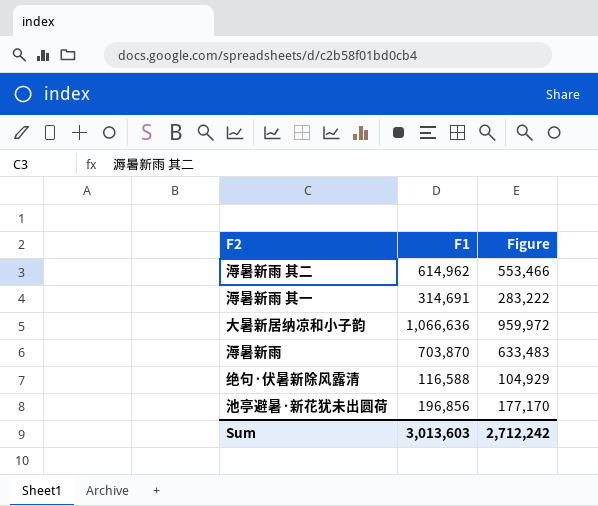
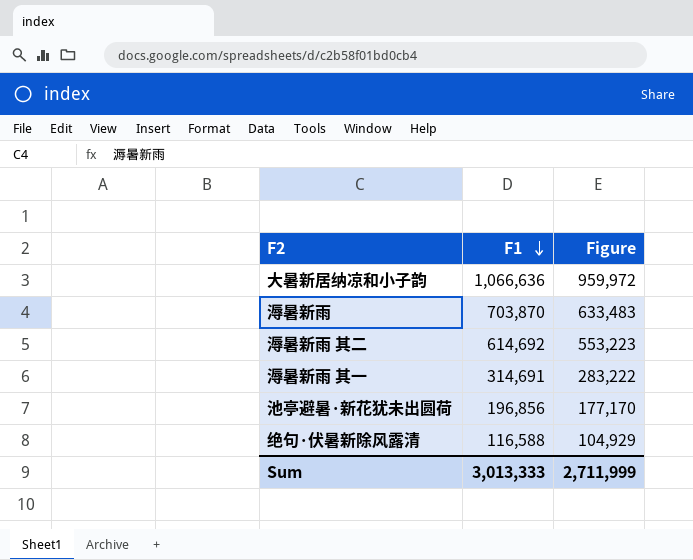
row order: none -> F1 descending
溽暑新雨 其二 | F1: 614,962 -> 614,692
溽暑新雨 其二 | Figure: 553,466 -> 553,223
Sum | F1: 3,013,603 -> 3,013,333
Sum | Figure: 2,712,242 -> 2,711,999

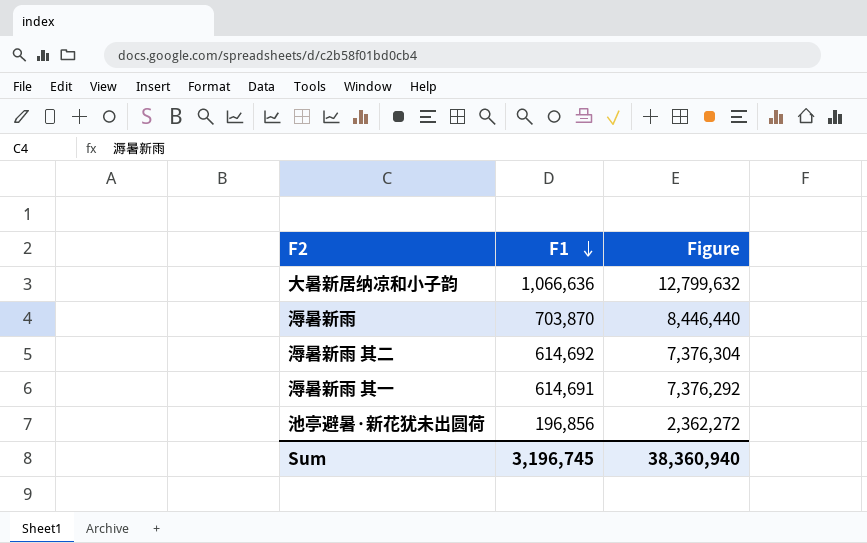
column Figure | formula: [F1] * 0.9 -> [F1] * 12
row 绝句·伏暑新除风露清: 116,588 | 104,929 -> none
溽暑新雨 其一 | F1: 314,691 -> 614,691
Sum | F1: 3,013,333 -> 3,196,745
Sum | Figure: 2,711,999 -> 38,360,940

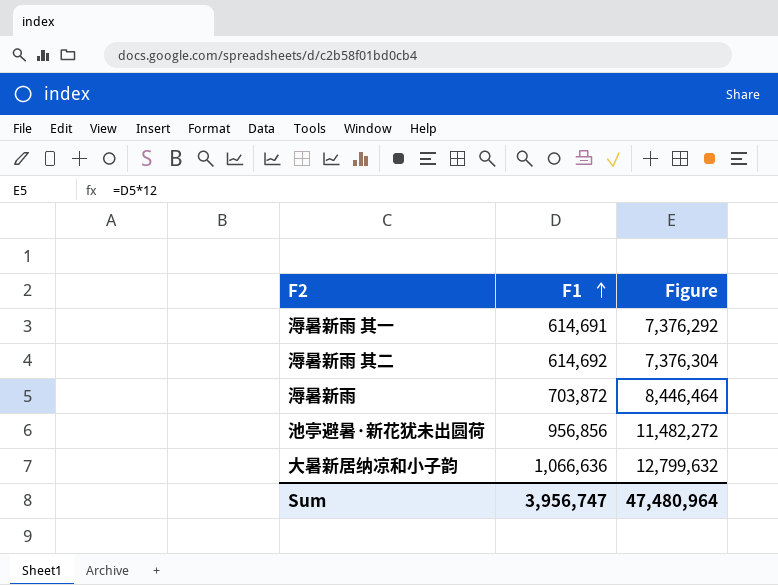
row order: F1 descending -> F1 ascending
溽暑新雨 | F1: 703,870 -> 703,872
溽暑新雨 | Figure: 8,446,440 -> 8,446,464
池亭避暑·新花犹未出圆荷 | F1: 196,856 -> 956,856
池亭避暑·新花犹未出圆荷 | Figure: 2,362,272 -> 11,482,272
Sum | F1: 3,196,745 -> 3,956,747
Sum | Figure: 38,360,940 -> 47,480,964

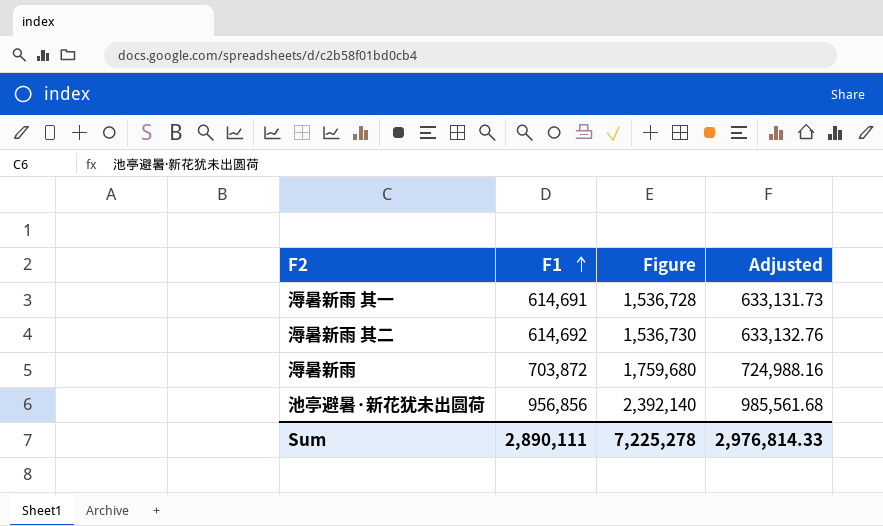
column Figure | formula: [F1] * 12 -> [F1] * 2.5
column Adjusted | formula: none -> [F1] * 1.03
row 大暑新居纳凉和小子韵: 1,066,636 | 12,799,632 -> none
Sum | F1: 3,956,747 -> 2,890,111
Sum | Figure: 47,480,964 -> 7,225,278

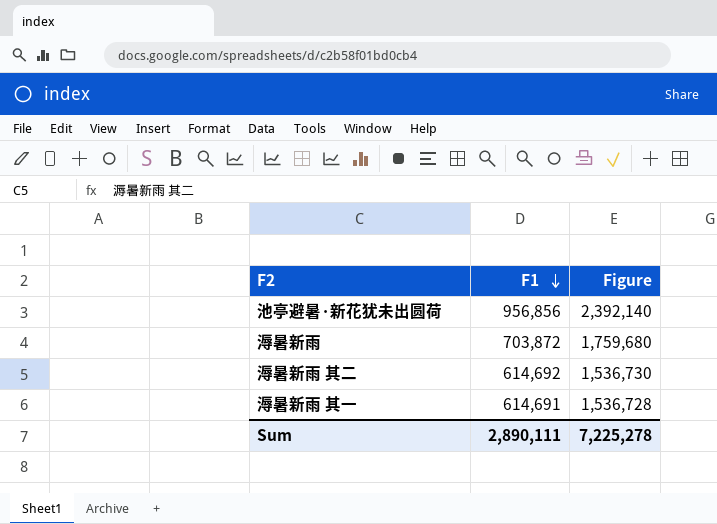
row order: F1 ascending -> F1 descending
column Adjusted | formula: [F1] * 1.03 -> none

